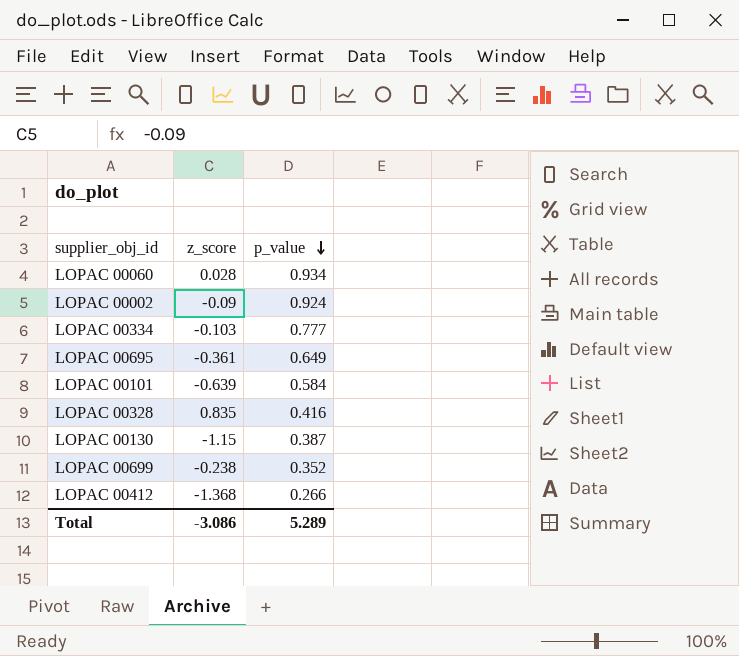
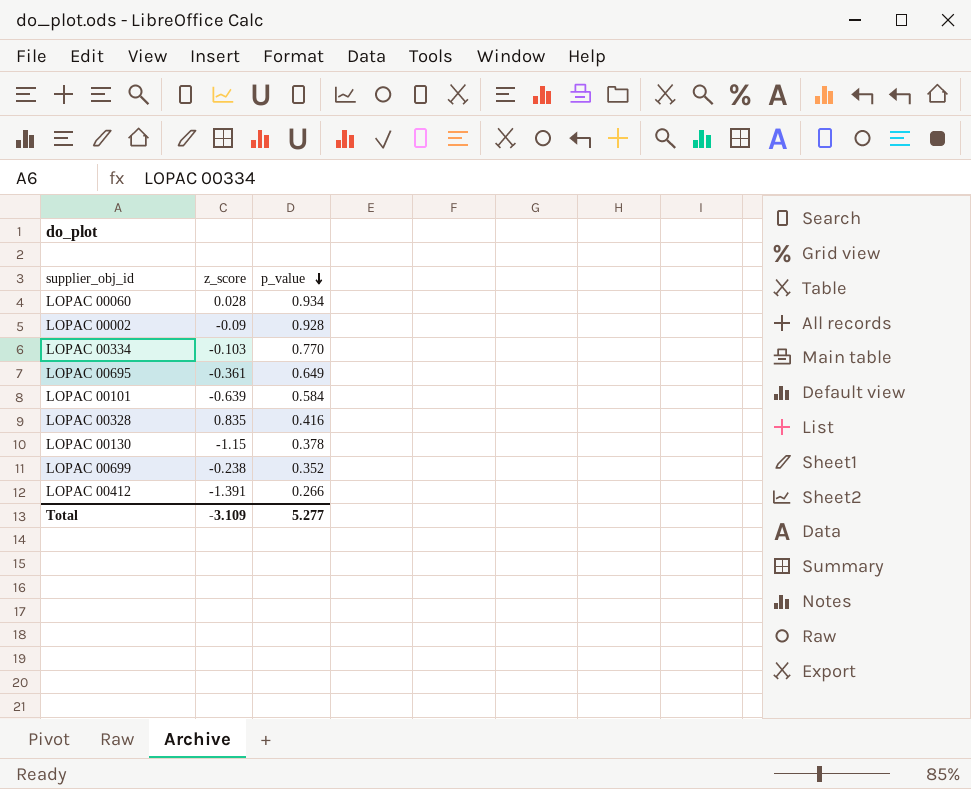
LOPAC 00002 | p_value: 0.924 -> 0.928
LOPAC 00334 | p_value: 0.777 -> 0.770
LOPAC 00130 | p_value: 0.387 -> 0.378
LOPAC 00412 | z_score: -1.368 -> -1.391
Total | z_score: -3.086 -> -3.109
Total | p_value: 5.289 -> 5.277

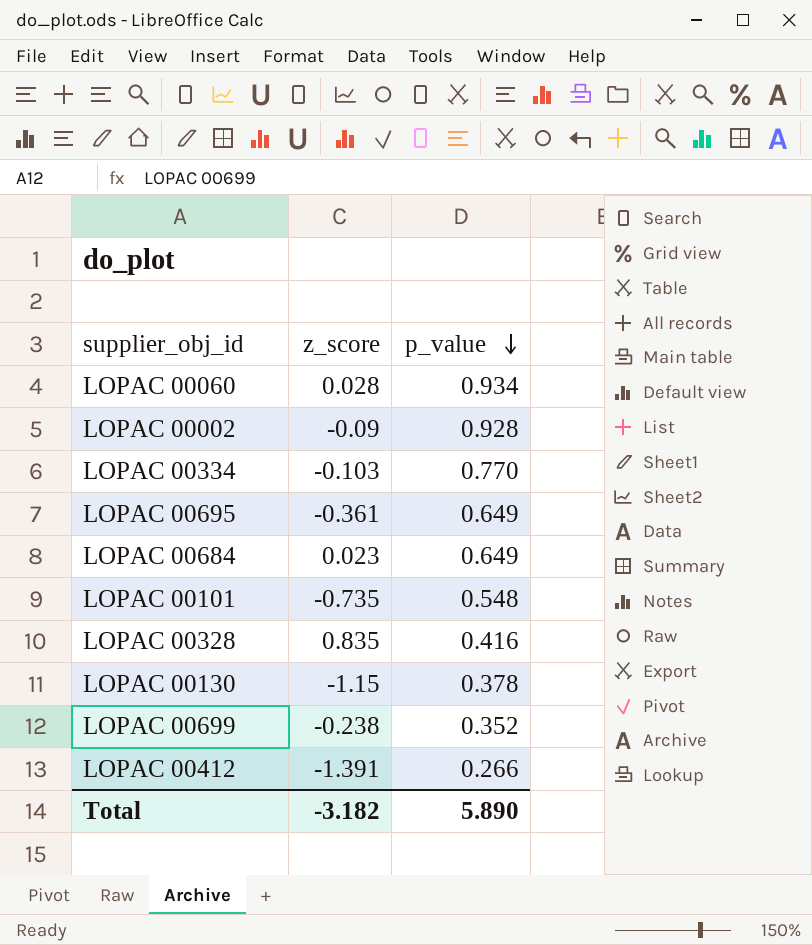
row LOPAC 00684: none -> 0.023 | 0.649
LOPAC 00101 | z_score: -0.639 -> -0.735
LOPAC 00101 | p_value: 0.584 -> 0.548
Total | z_score: -3.109 -> -3.182
Total | p_value: 5.277 -> 5.890

